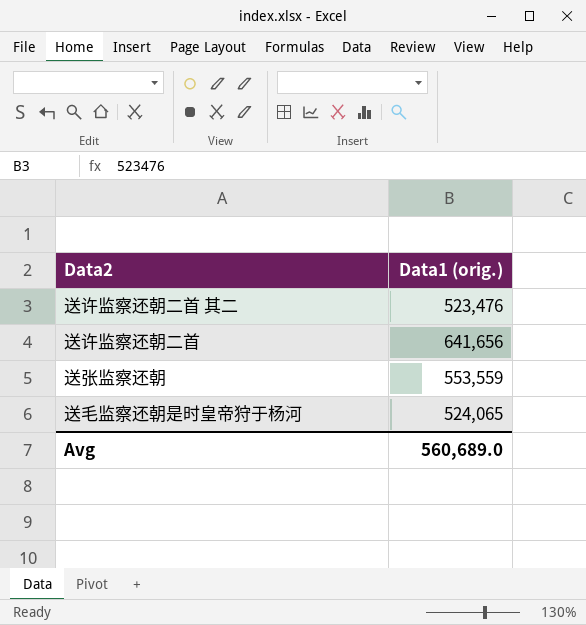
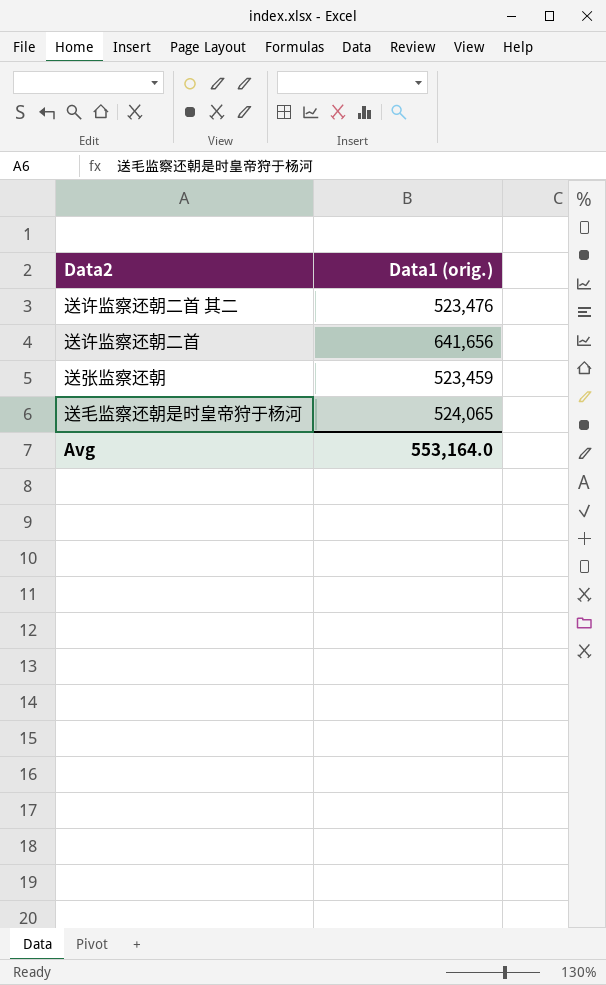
送张监察还朝 | Data1 (orig.): 553,559 -> 523,459
Avg | Data1 (orig.): 560,689.0 -> 553,164.0

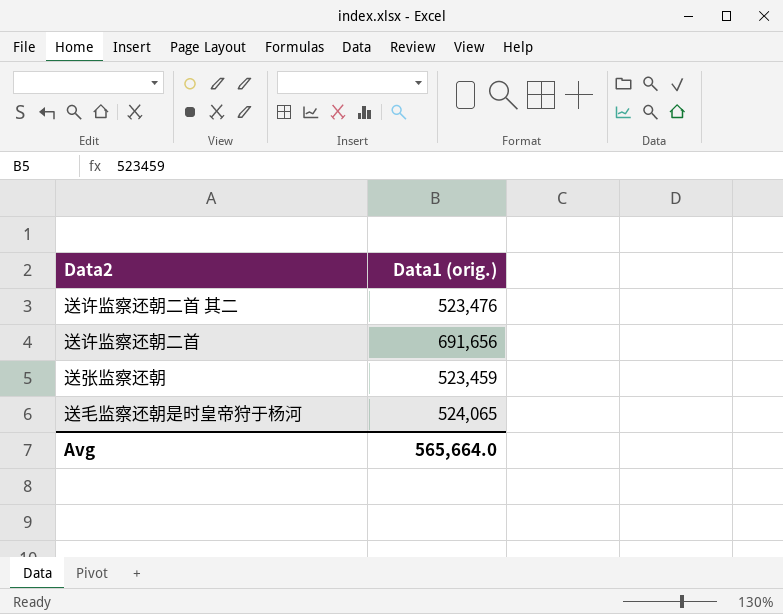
送许监察还朝二首 | Data1 (orig.): 641,656 -> 691,656
Avg | Data1 (orig.): 553,164.0 -> 565,664.0

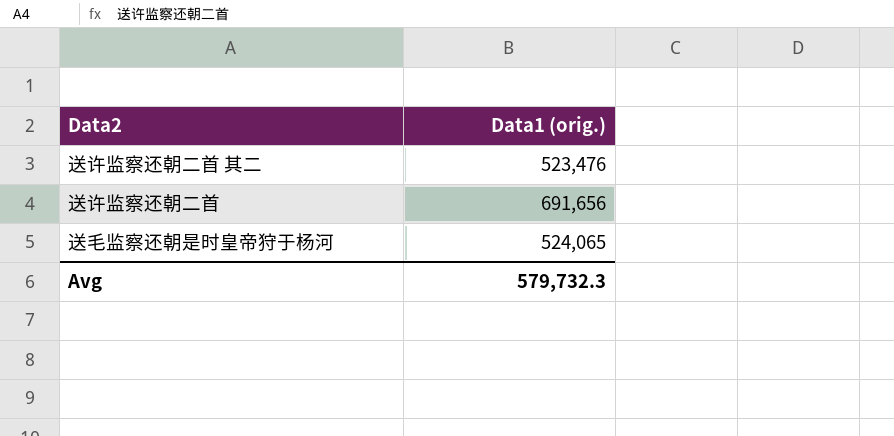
row 送张监察还朝: 523,459 -> none
Avg | Data1 (orig.): 565,664.0 -> 579,732.3

